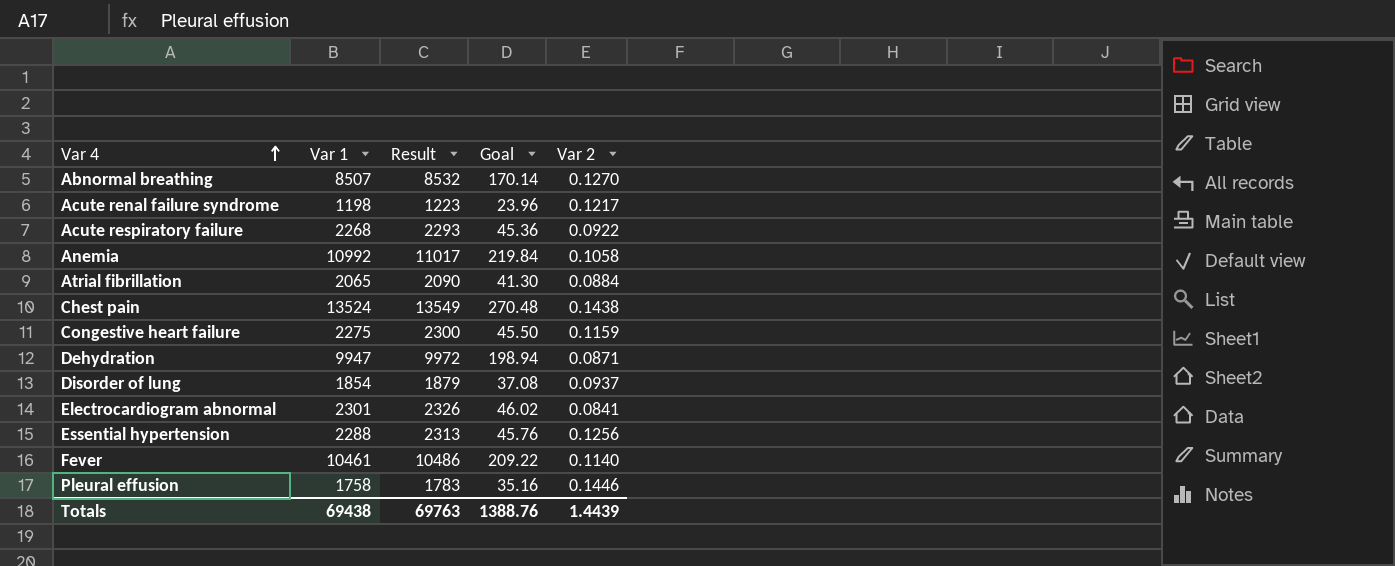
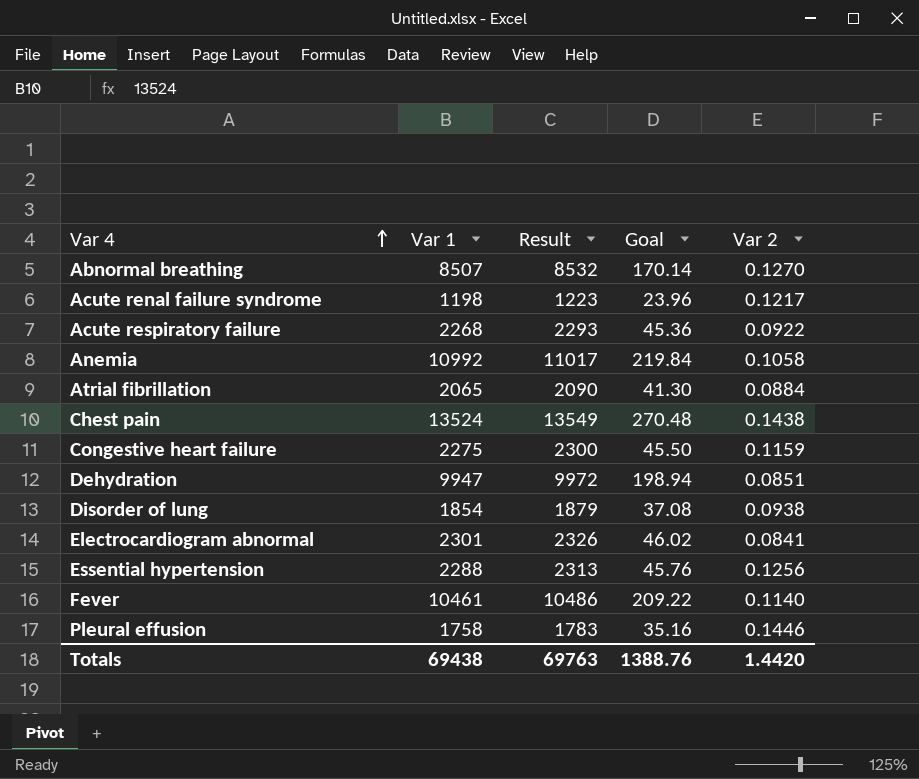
Dehydration | Var 2: 0.0871 -> 0.0851
Disorder of lung | Var 2: 0.0937 -> 0.0938
Totals | Var 2: 1.4439 -> 1.4420

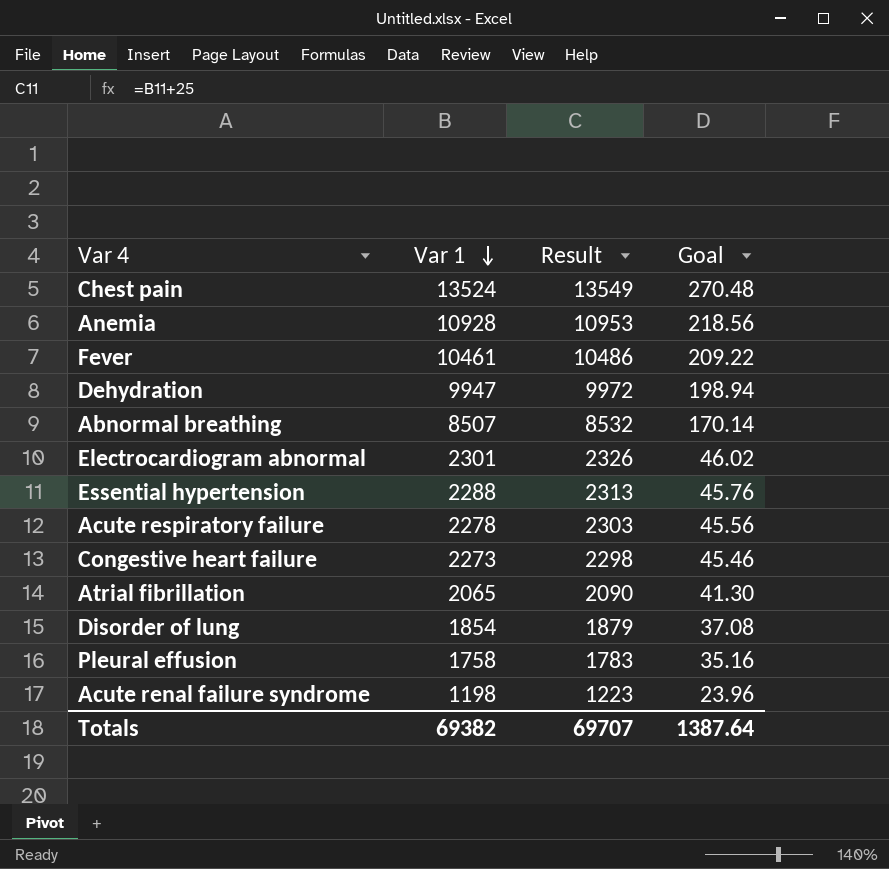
row order: Var 4 ascending -> Var 1 descending
column Var 2 | position: 5 -> none
Anemia | Var 1: 10992 -> 10928
Anemia | Result: 11017 -> 10953
Anemia | Goal: 219.84 -> 218.56
Acute respiratory failure | Var 1: 2268 -> 2278
Acute respiratory failure | Result: 2293 -> 2303
Acute respiratory failure | Goal: 45.36 -> 45.56
Congestive heart failure | Var 1: 2275 -> 2273
Congestive heart failure | Result: 2300 -> 2298
Congestive heart failure | Goal: 45.50 -> 45.46
Totals | Var 1: 69438 -> 69382
Totals | Result: 69763 -> 69707
Totals | Goal: 1388.76 -> 1387.64

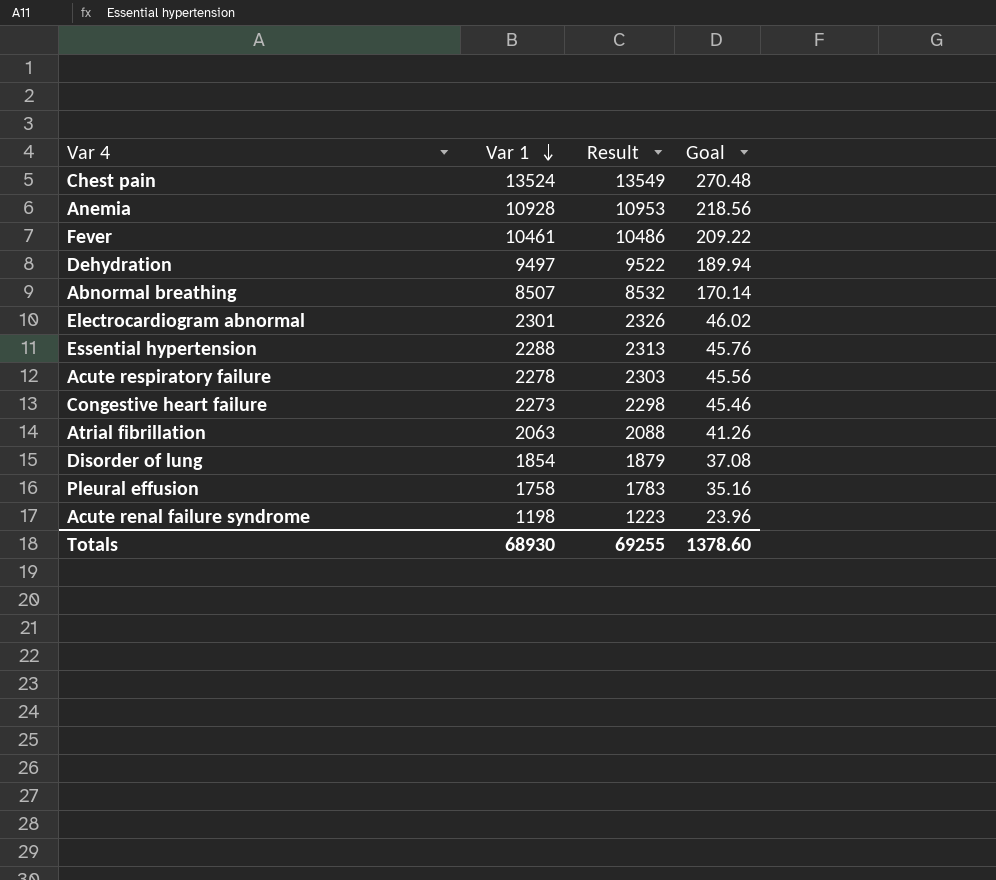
Dehydration | Var 1: 9947 -> 9497
Dehydration | Result: 9972 -> 9522
Dehydration | Goal: 198.94 -> 189.94
Atrial fibrillation | Var 1: 2065 -> 2063
Atrial fibrillation | Result: 2090 -> 2088
Atrial fibrillation | Goal: 41.30 -> 41.26
Totals | Var 1: 69382 -> 68930
Totals | Result: 69707 -> 69255
Totals | Goal: 1387.64 -> 1378.60

